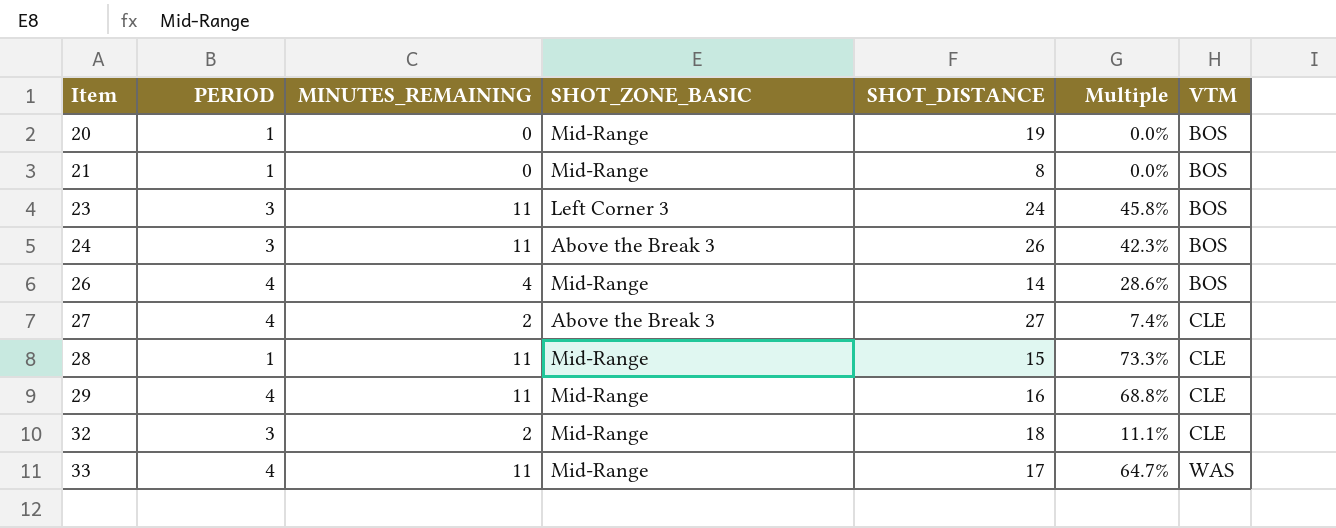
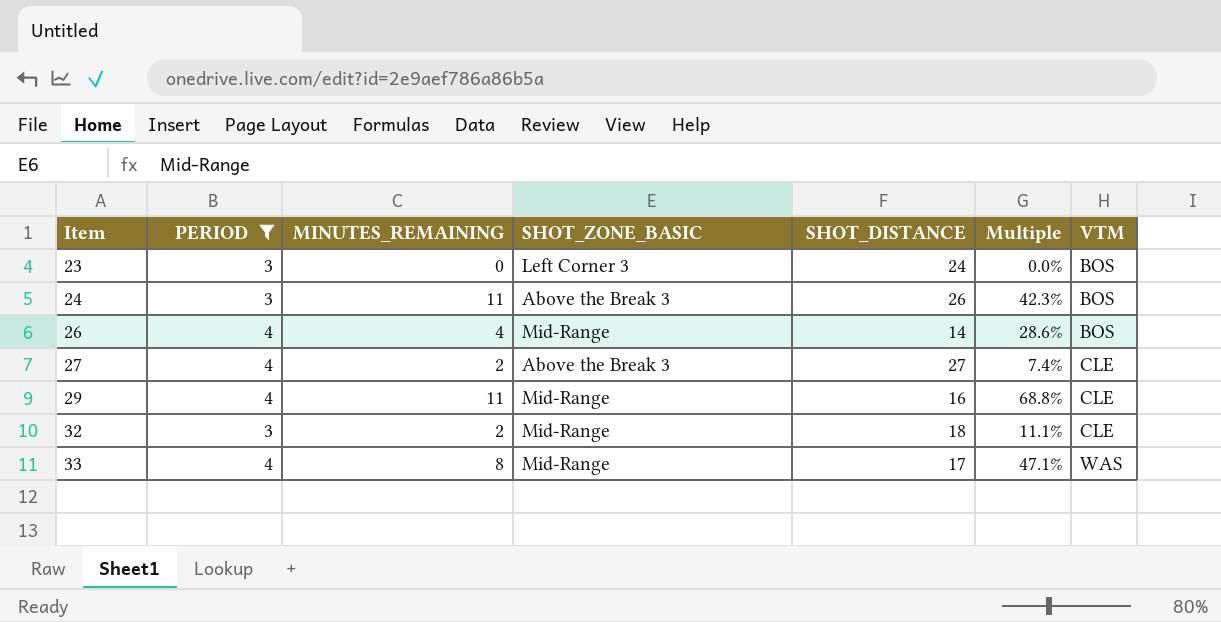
filter: none -> PERIOD != 1
23 | MINUTES_REMAINING: 11 -> 0
23 | Multiple: 45.8% -> 0.0%
33 | MINUTES_REMAINING: 11 -> 8
33 | Multiple: 64.7% -> 47.1%

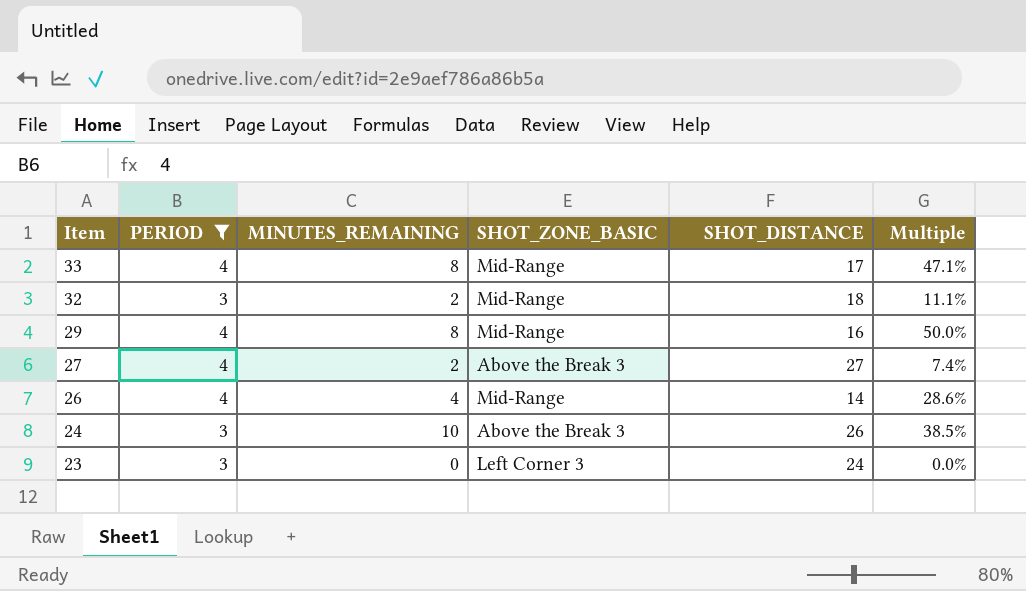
row order: Item ascending -> Item descending
column VTM | position: 7 -> none
29 | MINUTES_REMAINING: 11 -> 8
29 | Multiple: 68.8% -> 50.0%
24 | MINUTES_REMAINING: 11 -> 10
24 | Multiple: 42.3% -> 38.5%

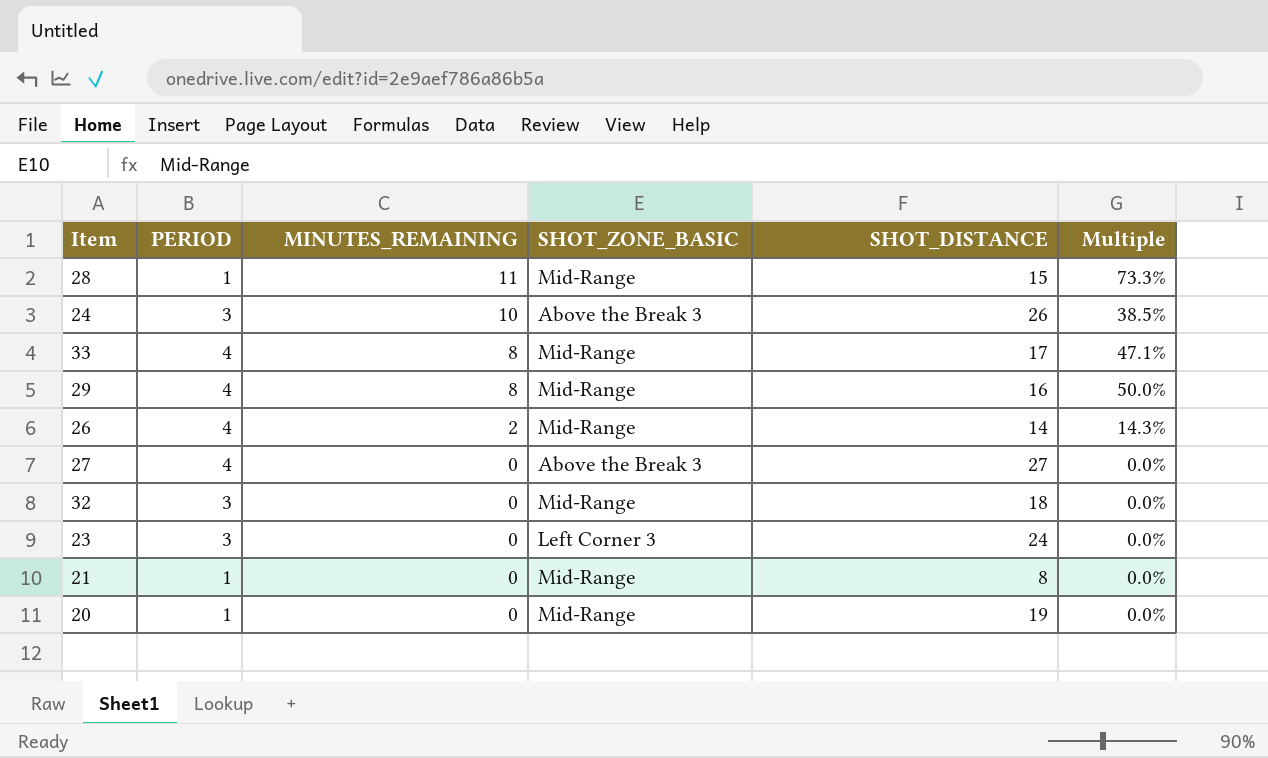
filter: PERIOD != 1 -> none
row order: Item descending -> MINUTES_REMAINING descending
26 | MINUTES_REMAINING: 4 -> 2
26 | Multiple: 28.6% -> 14.3%
27 | MINUTES_REMAINING: 2 -> 0
27 | Multiple: 7.4% -> 0.0%
32 | MINUTES_REMAINING: 2 -> 0
32 | Multiple: 11.1% -> 0.0%

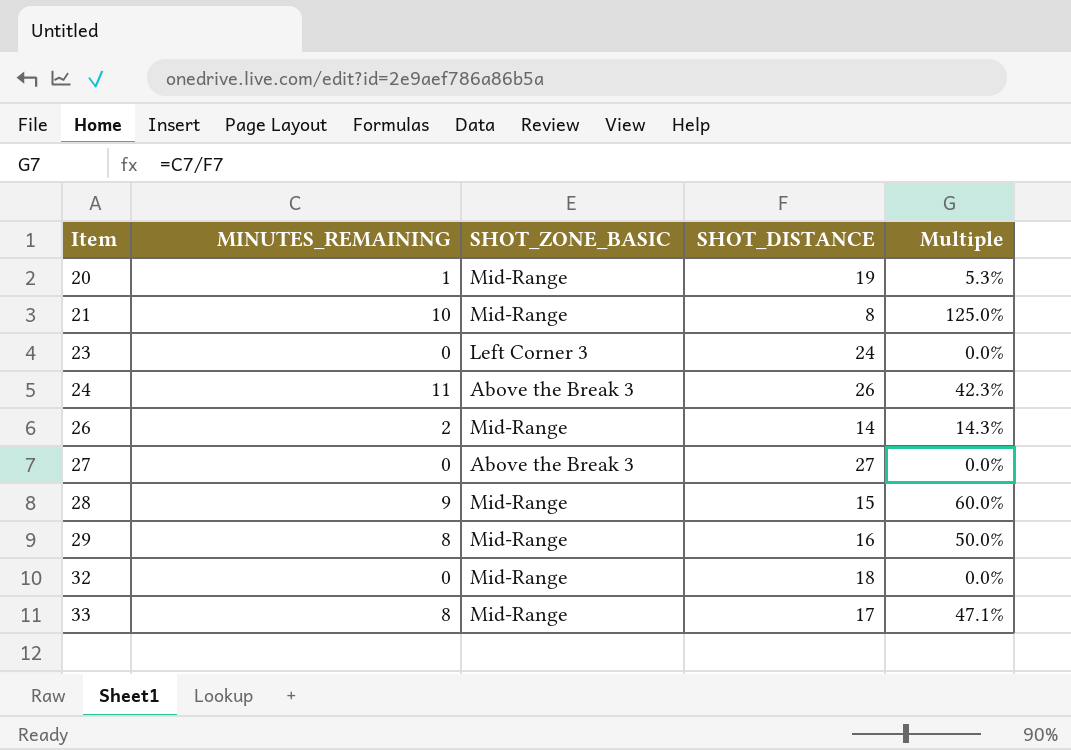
row order: MINUTES_REMAINING descending -> Item ascending
column PERIOD | position: 2 -> none
20 | MINUTES_REMAINING: 0 -> 1
20 | Multiple: 0.0% -> 5.3%
21 | MINUTES_REMAINING: 0 -> 10
21 | Multiple: 0.0% -> 125.0%
24 | MINUTES_REMAINING: 10 -> 11
24 | Multiple: 38.5% -> 42.3%
28 | MINUTES_REMAINING: 11 -> 9
28 | Multiple: 73.3% -> 60.0%

